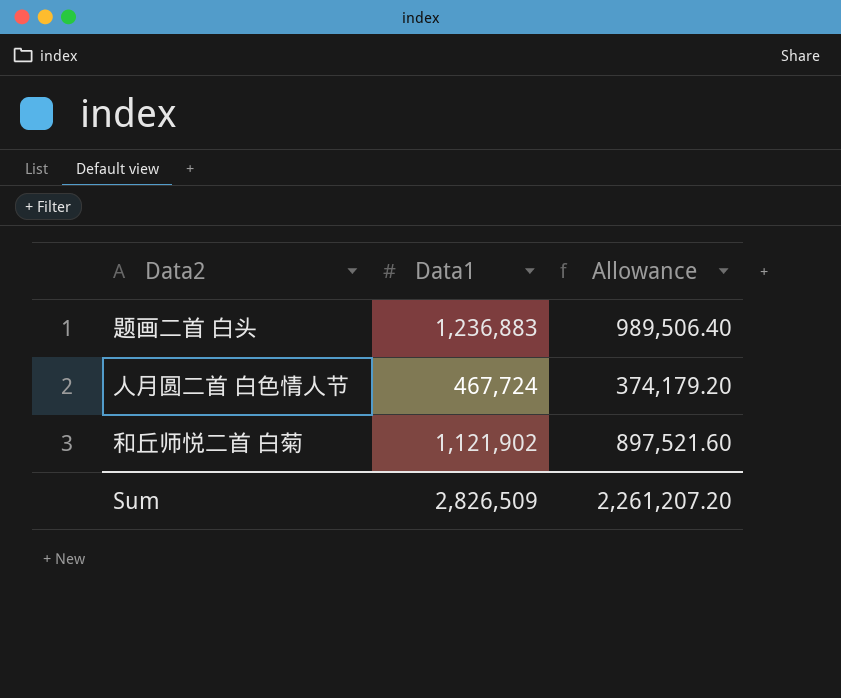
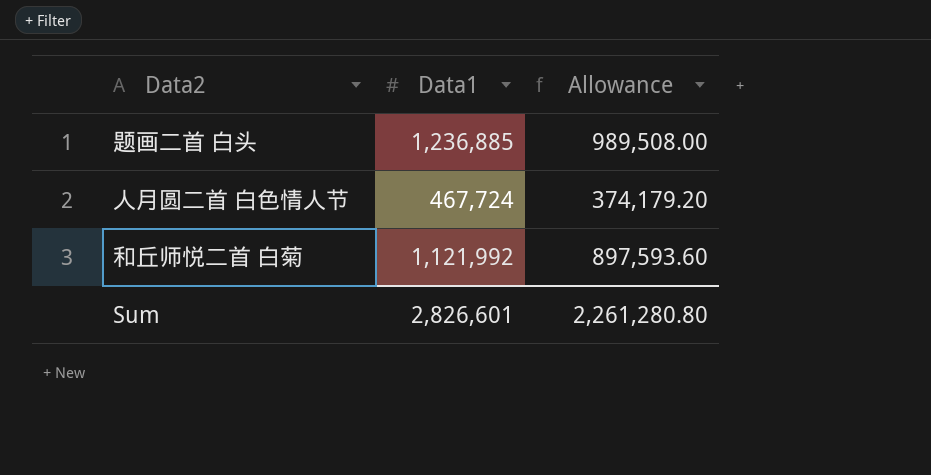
题画二首 白头 | Data1: 1,236,883 -> 1,236,885
题画二首 白头 | Allowance: 989,506.40 -> 989,508.00
和丘师悦二首 白菊 | Data1: 1,121,902 -> 1,121,992
和丘师悦二首 白菊 | Allowance: 897,521.60 -> 897,593.60
Sum | Data1: 2,826,509 -> 2,826,601
Sum | Allowance: 2,261,207.20 -> 2,261,280.80

